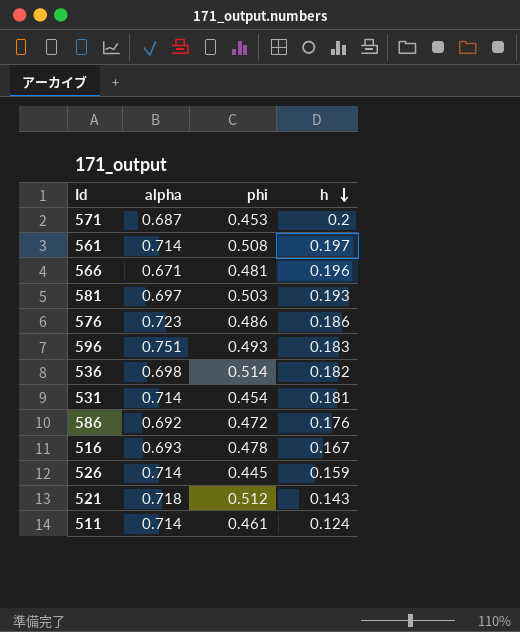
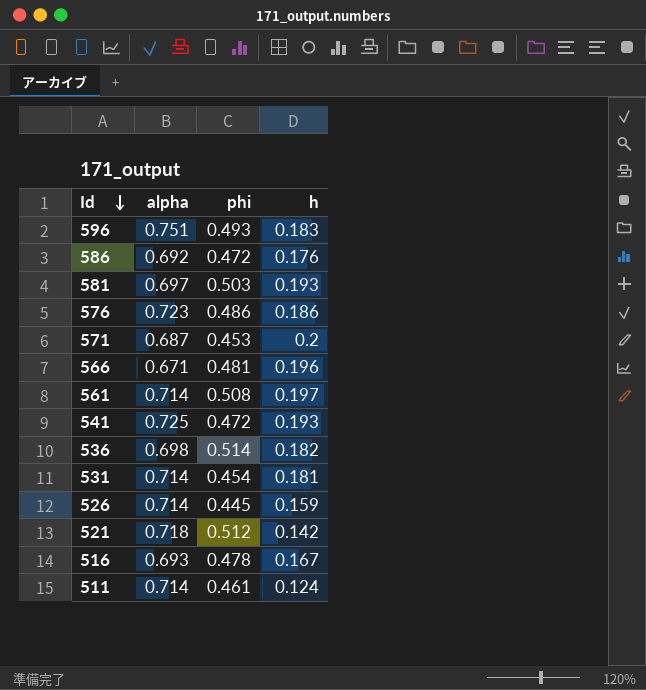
row order: h descending -> Id descending
row 541: none -> 0.725 | 0.472 | 0.193
521 | h: 0.143 -> 0.142

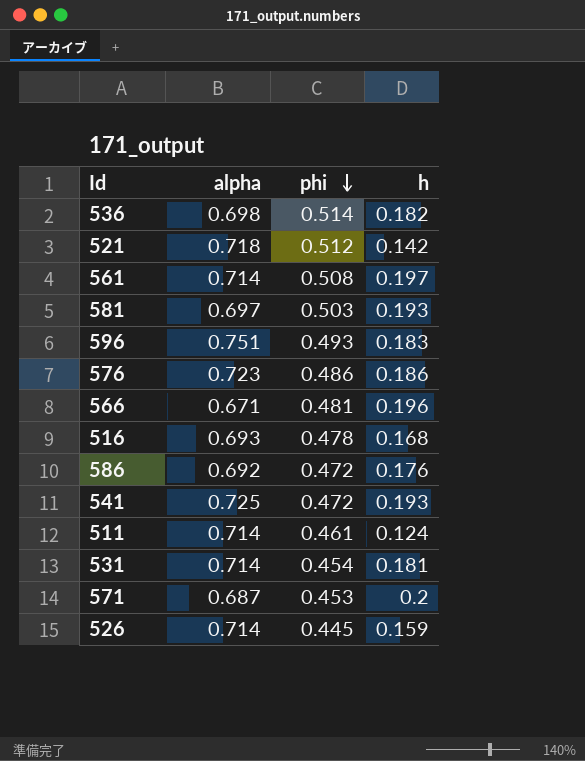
row order: Id descending -> phi descending
516 | h: 0.167 -> 0.168

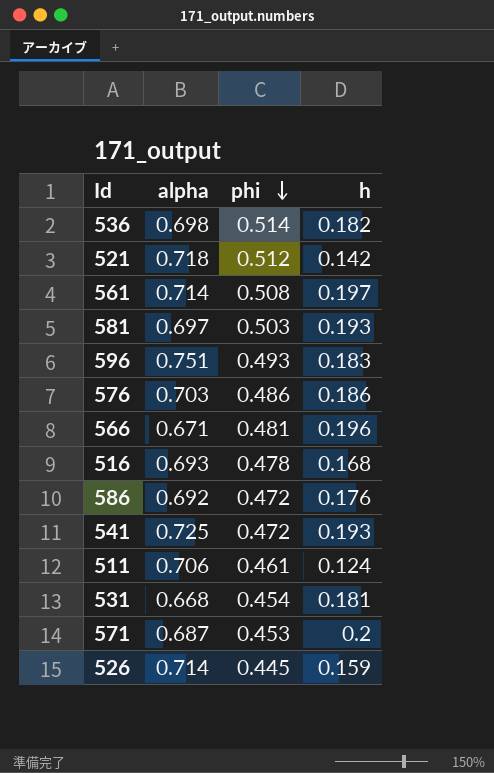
576 | alpha: 0.723 -> 0.703
511 | alpha: 0.714 -> 0.706
531 | alpha: 0.714 -> 0.668

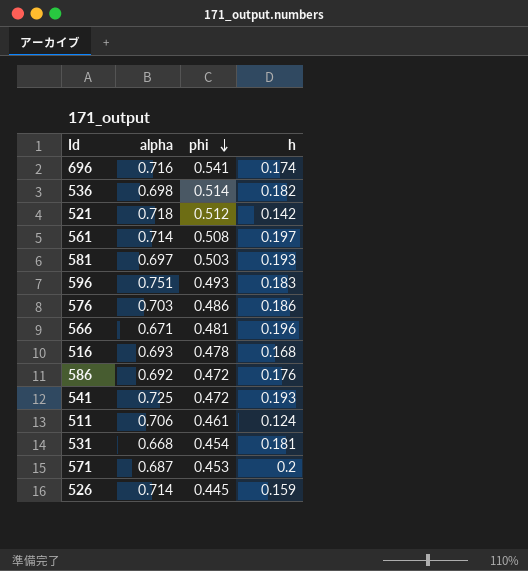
row 696: none -> 0.716 | 0.541 | 0.174

